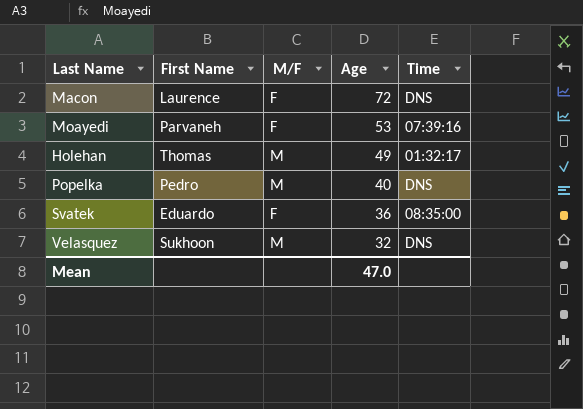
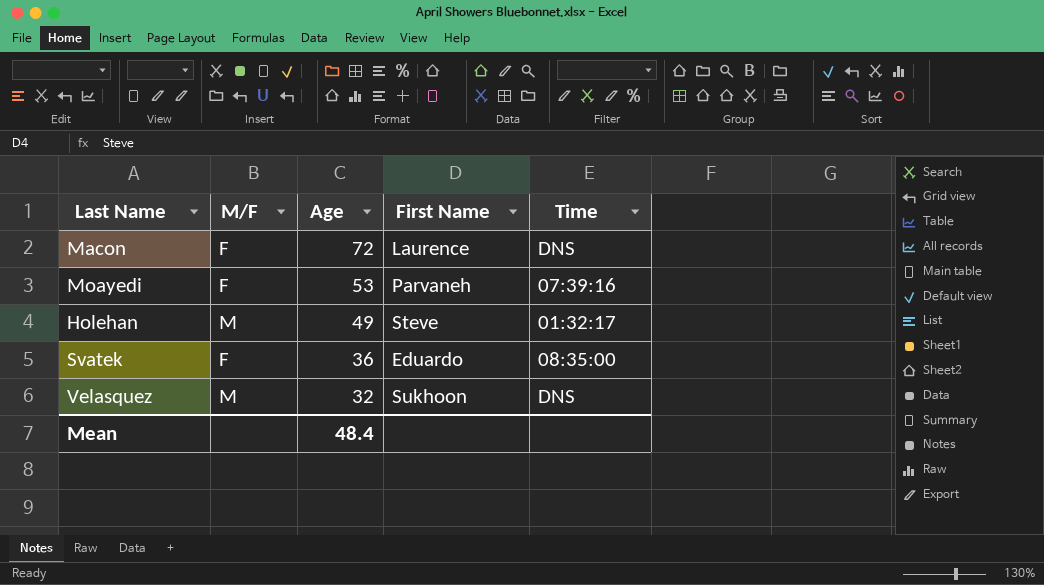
column First Name | position: 2 -> 4
row Popelka: Pedro | M | 40 | DNS -> none
Holehan | First Name: Thomas -> Steve
Mean | Age: 47.0 -> 48.4

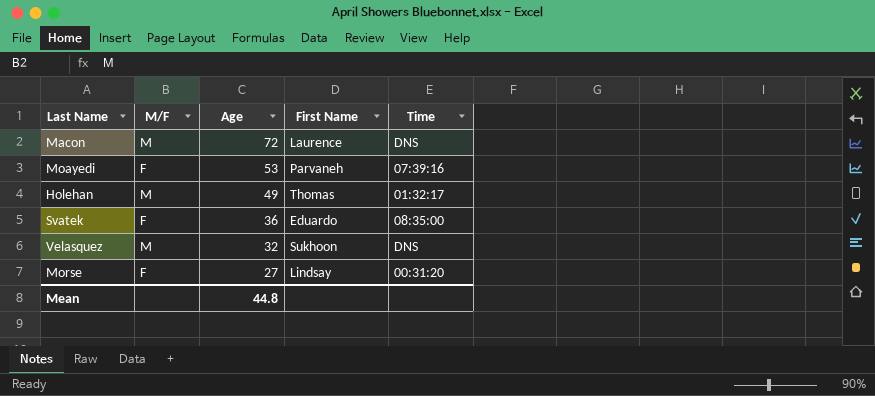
Macon | M/F: F -> M
Holehan | First Name: Steve -> Thomas
row Morse: none -> F | 27 | Lindsay | 00:31:20
Mean | Age: 48.4 -> 44.8

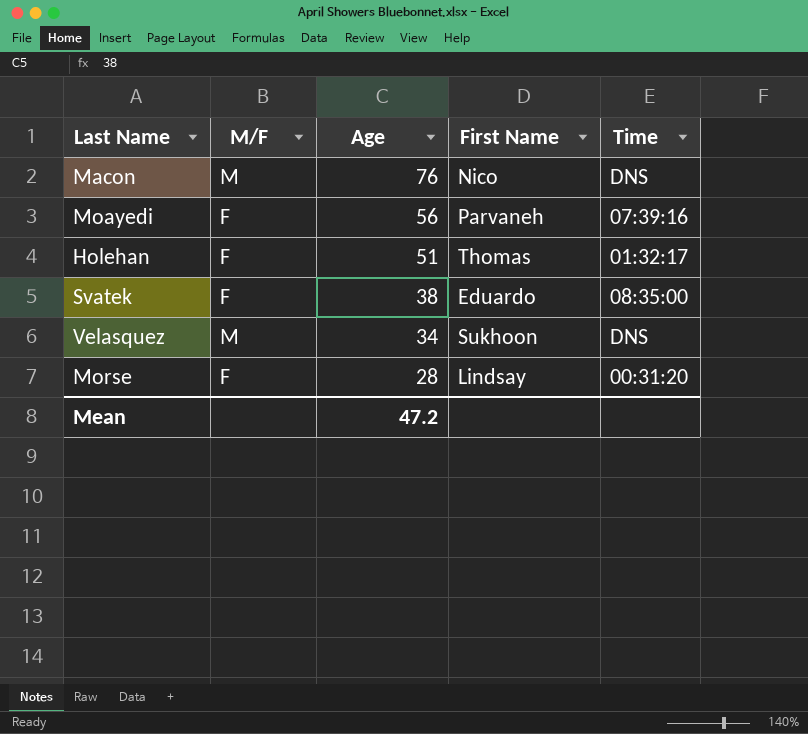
Macon | Age: 72 -> 76
Macon | First Name: Laurence -> Nico
Moayedi | Age: 53 -> 56
Holehan | M/F: M -> F
Holehan | Age: 49 -> 51
Svatek | Age: 36 -> 38
Velasquez | Age: 32 -> 34
Morse | Age: 27 -> 28
Mean | Age: 44.8 -> 47.2

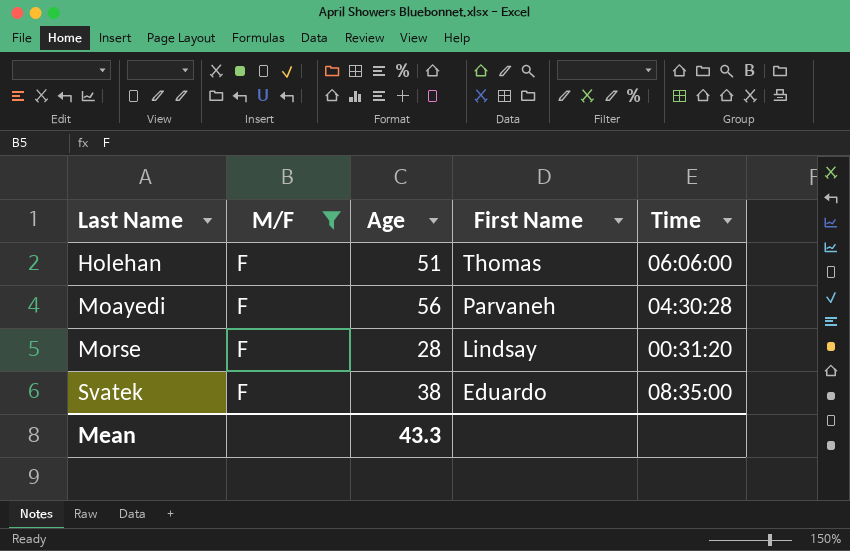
filter: none -> M/F = F
row order: Age descending -> Last Name ascending
Holehan | Time: 01:32:17 -> 06:06:00
Moayedi | Time: 07:39:16 -> 04:30:28
Mean | Age: 47.2 -> 43.3

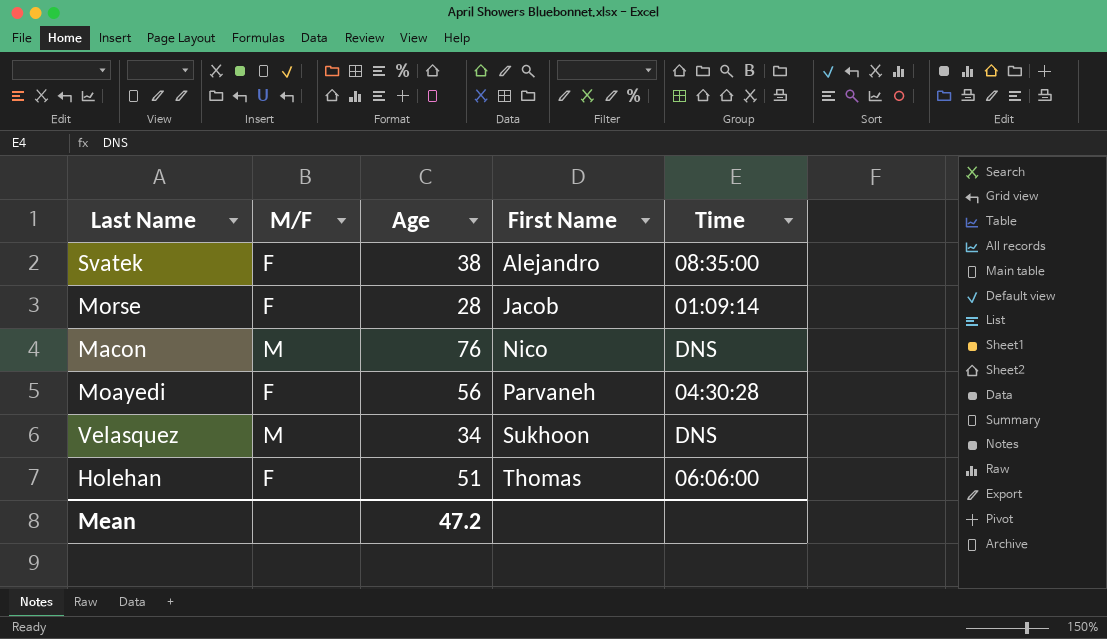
filter: M/F = F -> none
row order: Last Name ascending -> First Name ascending
Svatek | First Name: Eduardo -> Alejandro
Morse | First Name: Lindsay -> Jacob
Morse | Time: 00:31:20 -> 01:09:14
Mean | Age: 43.3 -> 47.2

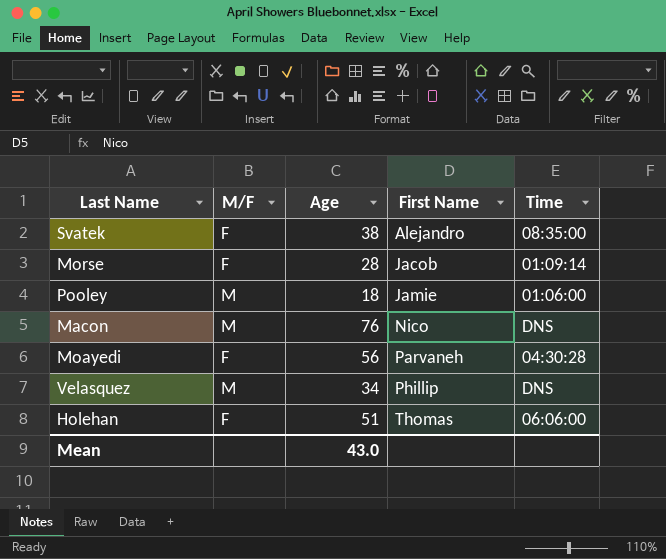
row Pooley: none -> M | 18 | Jamie | 01:06:00
Velasquez | First Name: Sukhoon -> Phillip
Mean | Age: 47.2 -> 43.0

